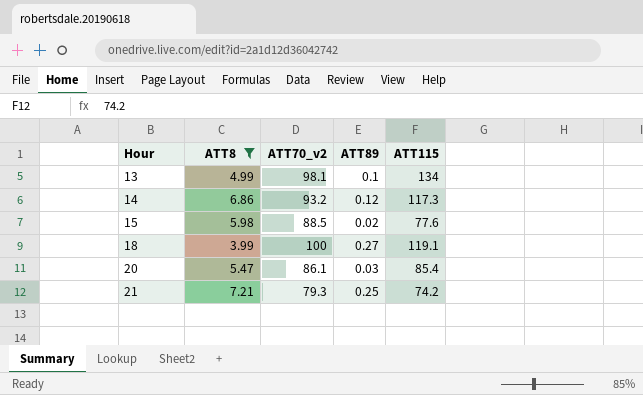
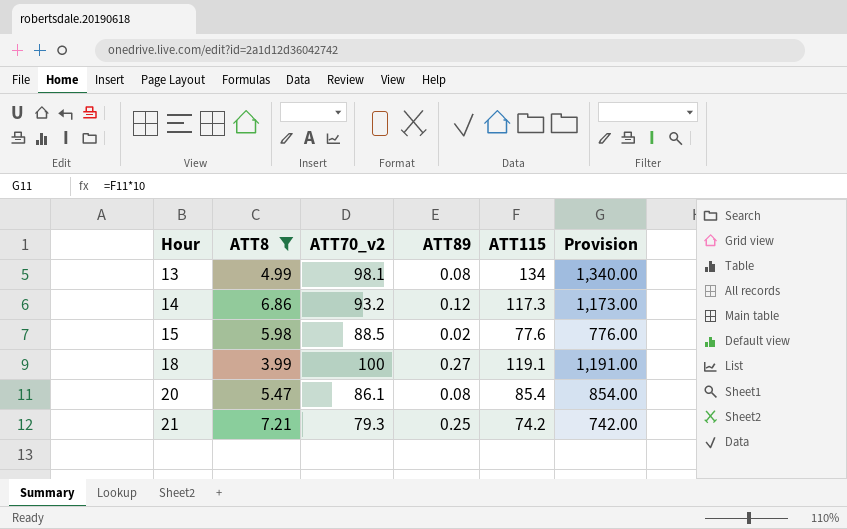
column Provision | formula: none -> [ATT115] * 10
13 | ATT89: 0.1 -> 0.08
20 | ATT89: 0.03 -> 0.08

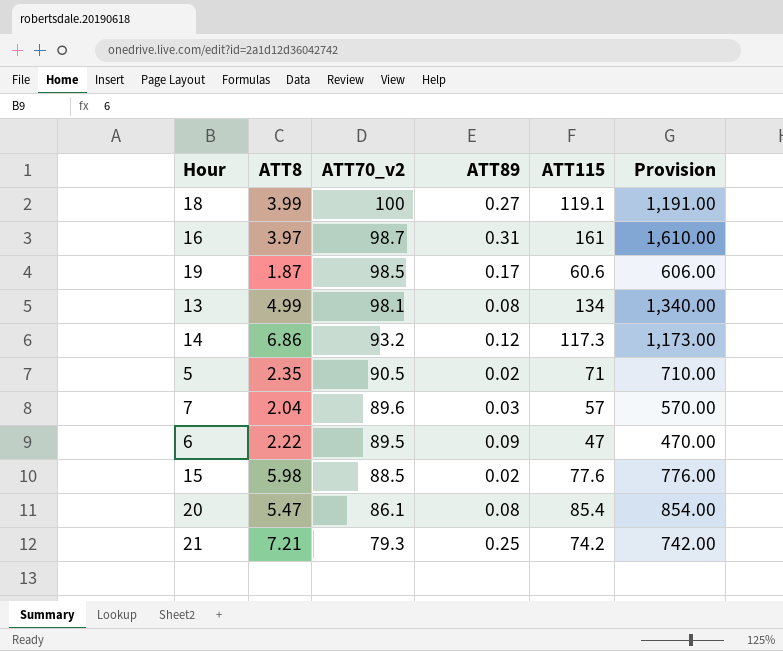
filter: ATT8 >= 3.99 -> none
row order: Hour ascending -> ATT70_v2 descending

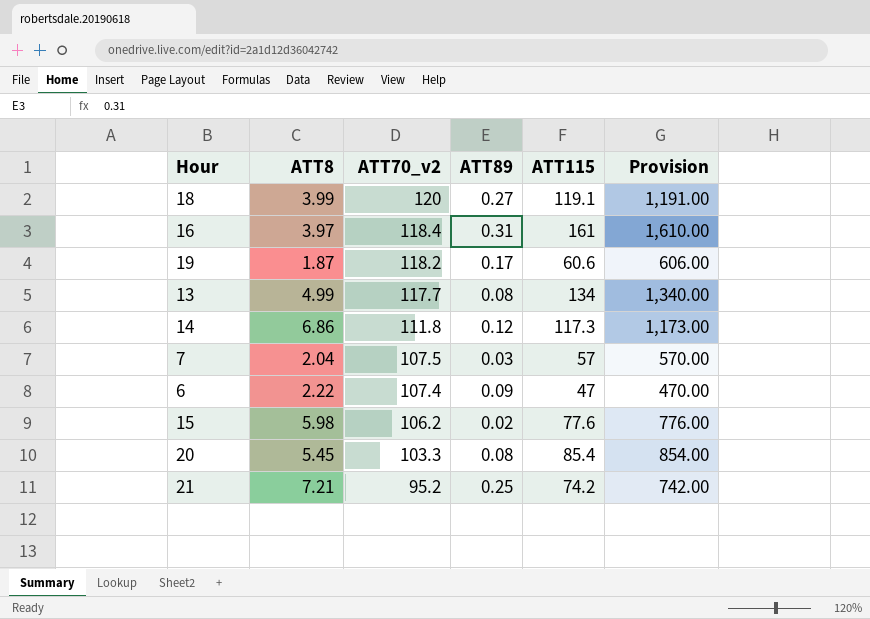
row 5: 2.35 | 90.5 | 0.02 | 71 | 710.00 -> none
18 | ATT70_v2: 100 -> 120
16 | ATT70_v2: 98.7 -> 118.4
19 | ATT70_v2: 98.5 -> 118.2
13 | ATT70_v2: 98.1 -> 117.7
14 | ATT70_v2: 93.2 -> 111.8
7 | ATT70_v2: 89.6 -> 107.5
6 | ATT70_v2: 89.5 -> 107.4
15 | ATT70_v2: 88.5 -> 106.2
20 | ATT8: 5.47 -> 5.45
20 | ATT70_v2: 86.1 -> 103.3
21 | ATT70_v2: 79.3 -> 95.2

